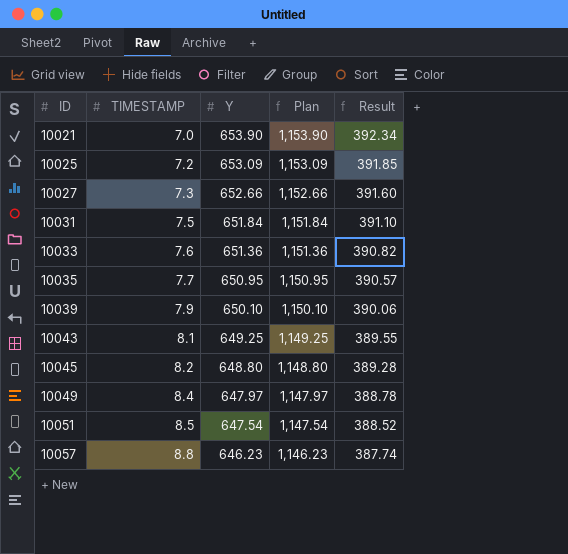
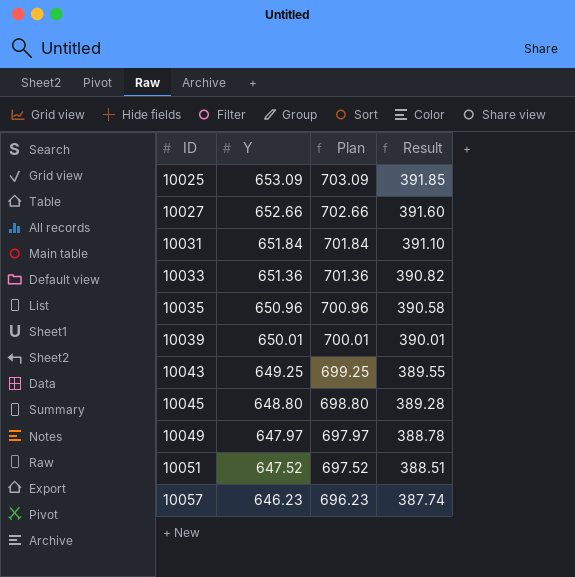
column TIMESTAMP | position: 2 -> none
column Plan | formula: [Y] + 500 -> [Y] + 50
row 10021: 7.0 | 653.90 | 1,153.90 | 392.34 -> none
10035 | Y: 650.95 -> 650.96
10035 | Result: 390.57 -> 390.58
10039 | Y: 650.10 -> 650.01
10039 | Result: 390.06 -> 390.01
10051 | Y: 647.54 -> 647.52
10051 | Result: 388.52 -> 388.51

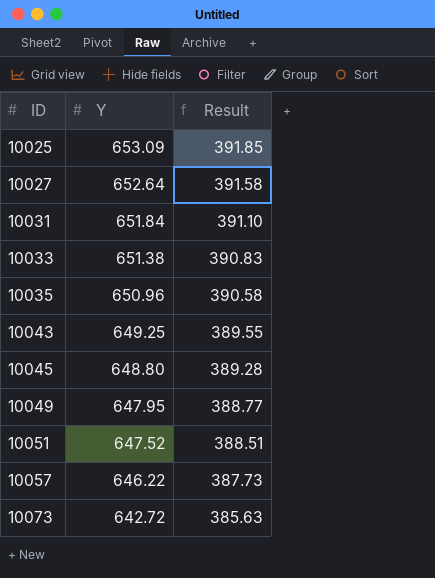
column Plan | formula: [Y] + 50 -> none
row 10039: 650.01 | 700.01 | 390.01 -> none
10027 | Y: 652.66 -> 652.64
10027 | Result: 391.60 -> 391.58
10033 | Y: 651.36 -> 651.38
10033 | Result: 390.82 -> 390.83
10049 | Y: 647.97 -> 647.95
10049 | Result: 388.78 -> 388.77
10057 | Y: 646.23 -> 646.22
10057 | Result: 387.74 -> 387.73
row 10073: none -> 642.72 | 385.63

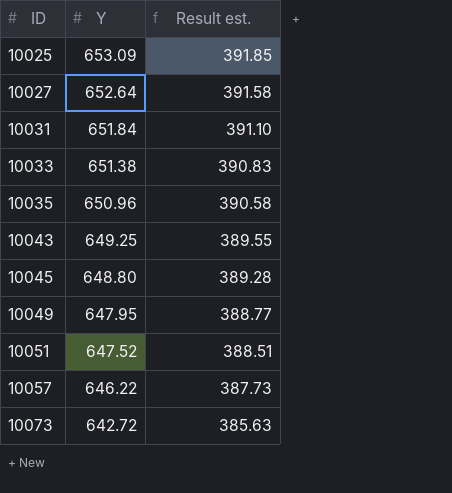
column name: Result -> Result est.

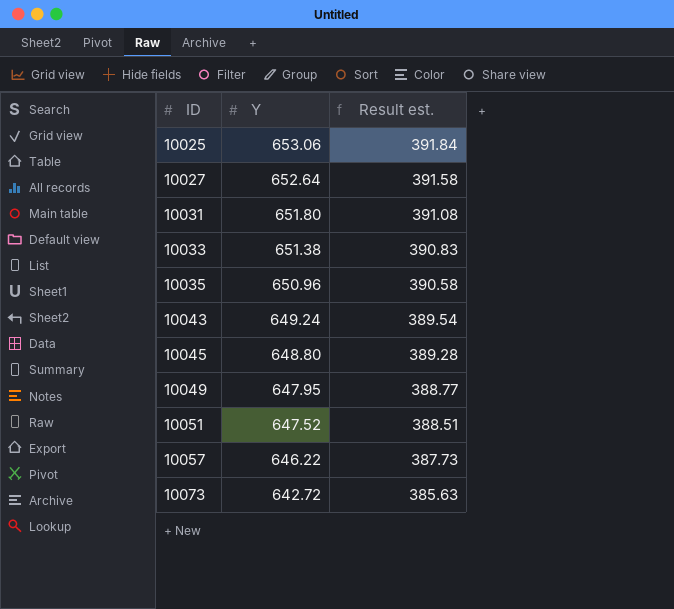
10025 | Y: 653.09 -> 653.06
10025 | Result est.: 391.85 -> 391.84
10031 | Y: 651.84 -> 651.80
10031 | Result est.: 391.10 -> 391.08
10043 | Y: 649.25 -> 649.24
10043 | Result est.: 389.55 -> 389.54

